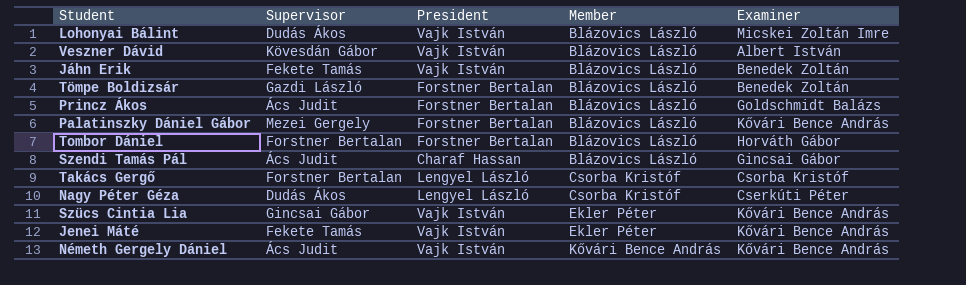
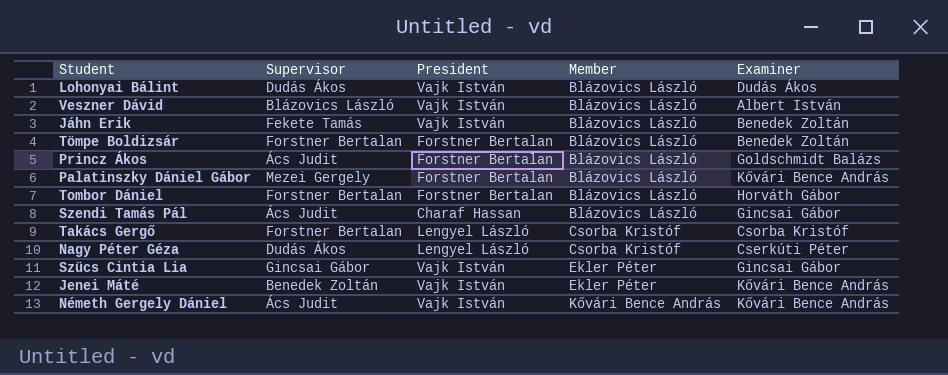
Lohonyai Bálint | Examiner: Micskei Zoltán Imre -> Dudás Ákos
Veszner Dávid | Supervisor: Kövesdán Gábor -> Blázovics László
Tömpe Boldizsár | Supervisor: Gazdi László -> Forstner Bertalan
Szücs Cintia Lia | Examiner: Kővári Bence András -> Gincsai Gábor
Jenei Máté | Supervisor: Fekete Tamás -> Benedek Zoltán

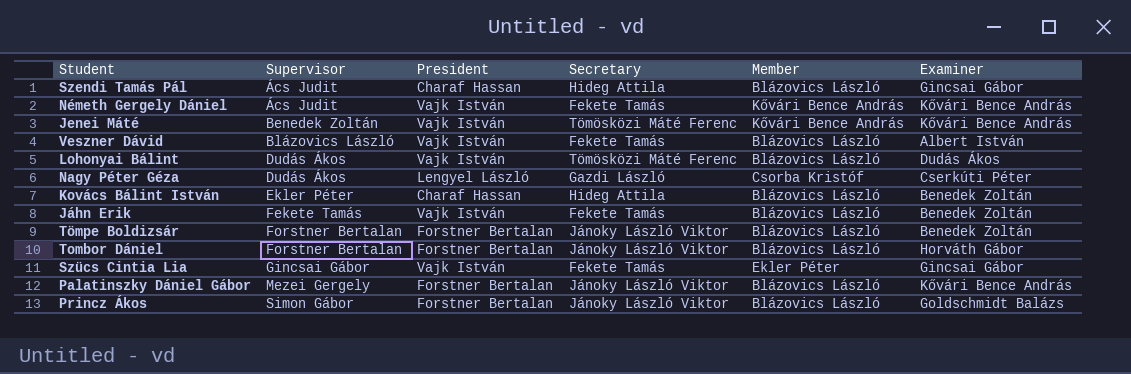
row order: Member ascending -> Supervisor ascending
column Secretary | position: none -> 4
row Takács Gergő: Forstner Bertalan | Lengyel László | Csorba Kristóf | Csorba Kristóf -> none
Jenei Máté | Member: Ekler Péter -> Kővári Bence András
row Kovács Bálint István: none -> Ekler Péter | Charaf Hassan | Hideg Attila | Blázovics László | Benedek Zoltán
Princz Ákos | Supervisor: Ács Judit -> Simon Gábor

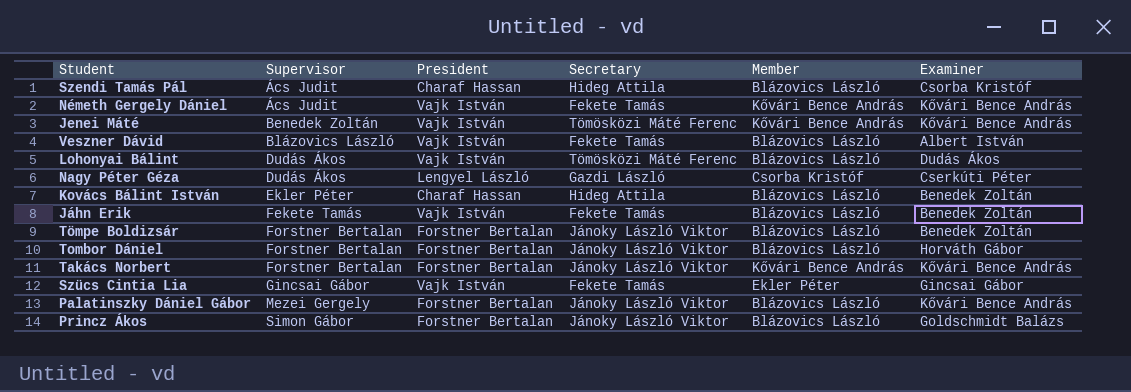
Szendi Tamás Pál | Examiner: Gincsai Gábor -> Csorba Kristóf
row Takács Norbert: none -> Forstner Bertalan | Forstner Bertalan | Jánoky László Viktor | Kővári Bence András | Kővári Bence András

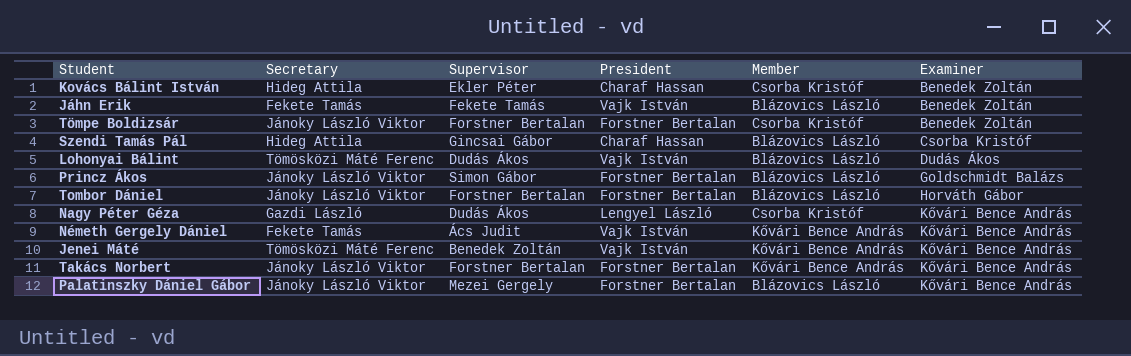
row order: Supervisor ascending -> Examiner ascending
column Secretary | position: 4 -> 2
row Veszner Dávid: Blázovics László | Vajk István | Fekete Tamás | Blázovics László | Albert István -> none
row Szücs Cintia Lia: Gincsai Gábor | Vajk István | Fekete Tamás | Ekler Péter | Gincsai Gábor -> none
Kovács Bálint István | Member: Blázovics László -> Csorba Kristóf
Tömpe Boldizsár | Member: Blázovics László -> Csorba Kristóf
Szendi Tamás Pál | Supervisor: Ács Judit -> Gincsai Gábor
Nagy Péter Géza | Examiner: Cserkúti Péter -> Kővári Bence András

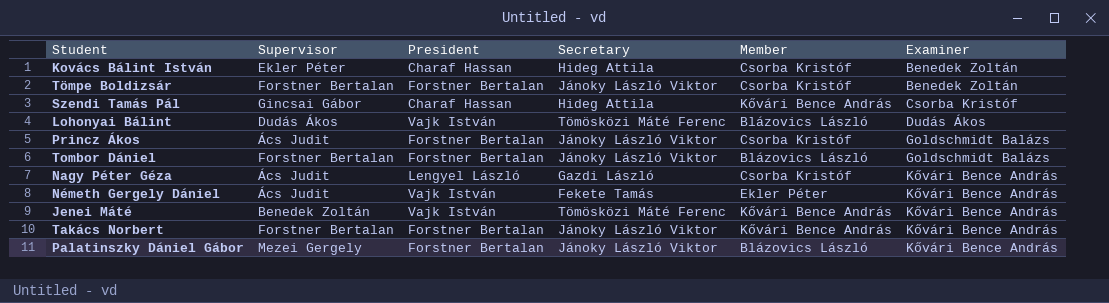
column Secretary | position: 2 -> 4
row Jáhn Erik: Fekete Tamás | Fekete Tamás | Vajk István | Blázovics László | Benedek Zoltán -> none
Szendi Tamás Pál | Member: Blázovics László -> Kővári Bence András
Princz Ákos | Supervisor: Simon Gábor -> Ács Judit
Princz Ákos | Member: Blázovics László -> Csorba Kristóf
Tombor Dániel | Examiner: Horváth Gábor -> Goldschmidt Balázs
Nagy Péter Géza | Supervisor: Dudás Ákos -> Ács Judit
Németh Gergely Dániel | Member: Kővári Bence András -> Ekler Péter

